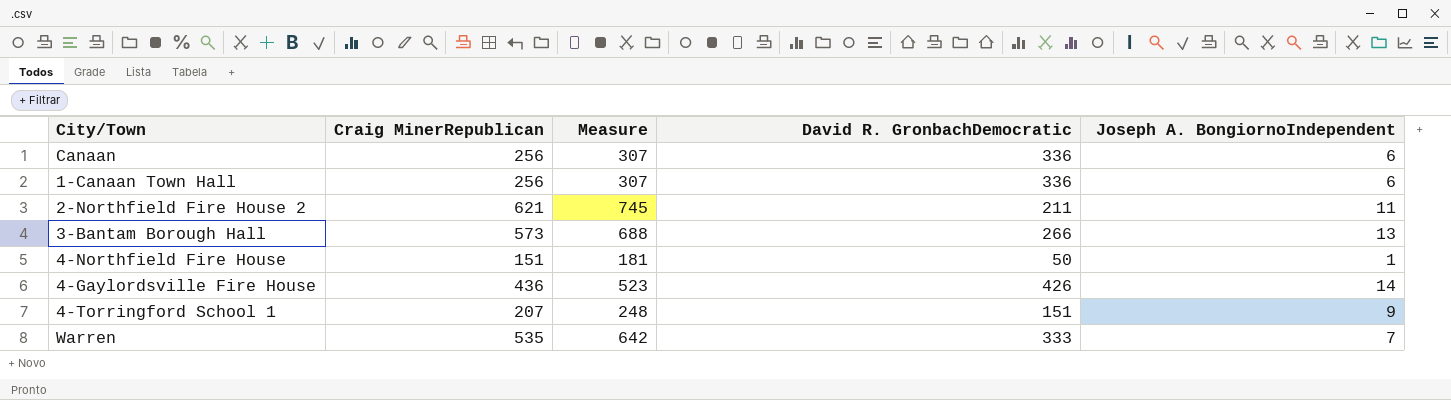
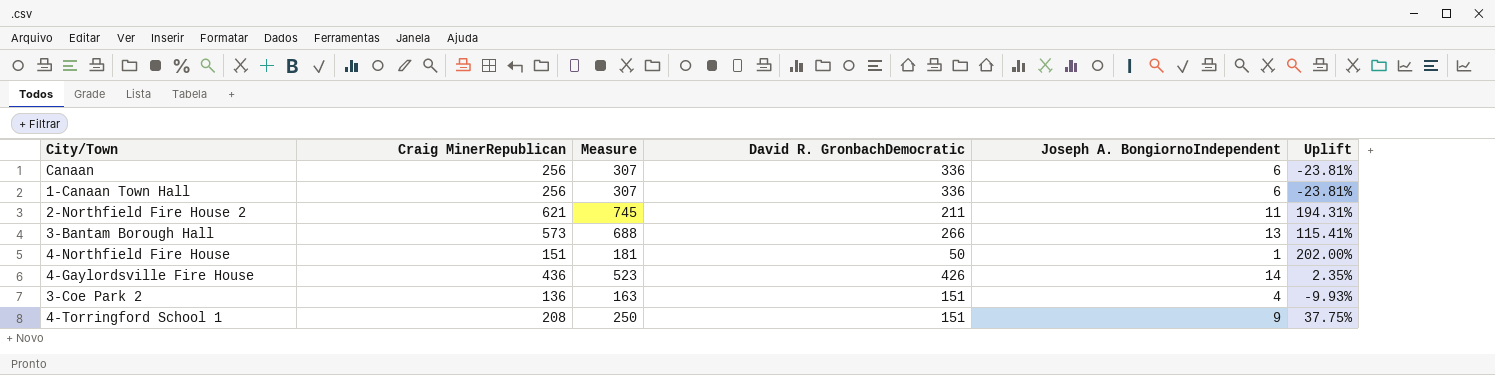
column Uplift | formula: none -> ([Craig MinerRepublican] - [David R. GronbachDemocratic]) / [David R. GronbachDemocratic]
row Warren: 535 | 642 | 333 | 7 -> none
row 3-Coe Park 2: none -> 136 | 163 | 151 | 4 | -9.93%
4-Torringford School 1 | Craig MinerRepublican: 207 -> 208
4-Torringford School 1 | Measure: 248 -> 250

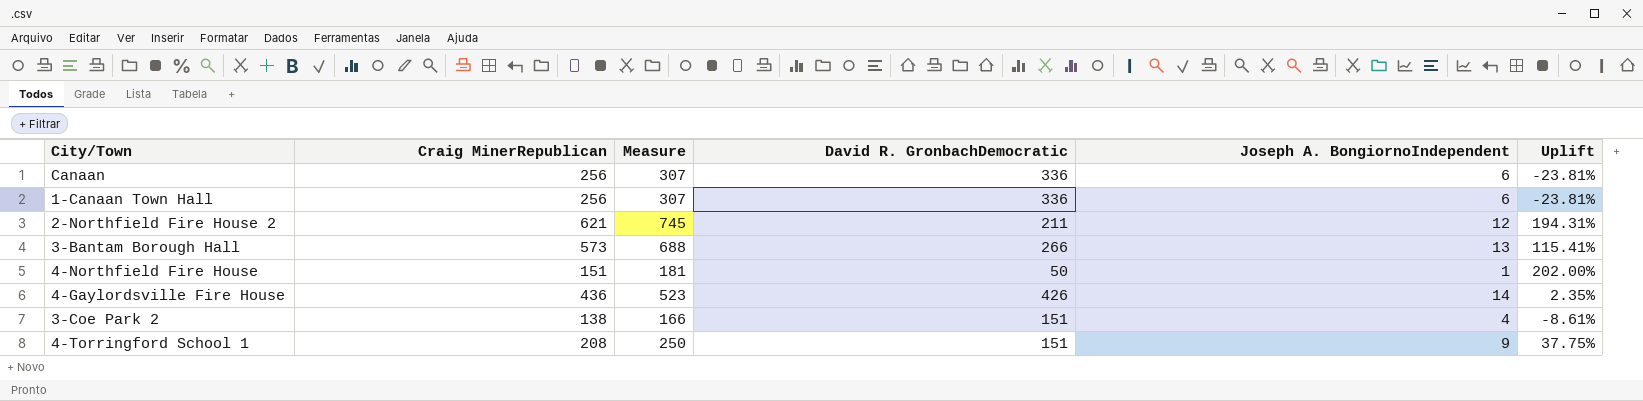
2-Northfield Fire House 2 | Joseph A. BongiornoIndependent: 11 -> 12
3-Coe Park 2 | Craig MinerRepublican: 136 -> 138
3-Coe Park 2 | Measure: 163 -> 166
3-Coe Park 2 | Uplift: -9.93% -> -8.61%

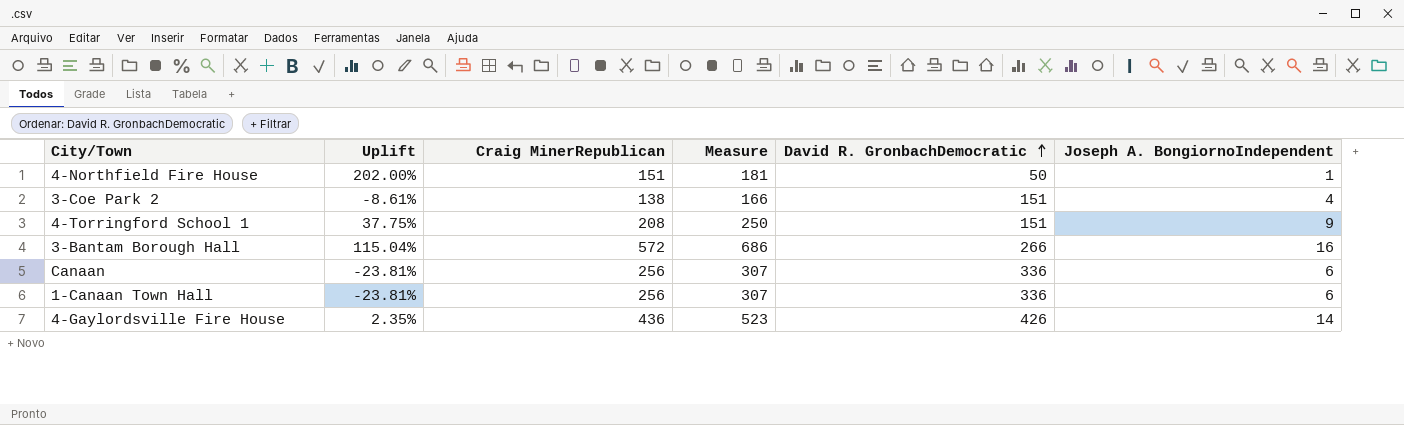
row order: none -> David R. GronbachDemocratic ascending
column Uplift | position: 6 -> 2
row 2-Northfield Fire House 2: 621 | 745 | 211 | 12 | 194.31% -> none
3-Bantam Borough Hall | Uplift: 115.41% -> 115.04%
3-Bantam Borough Hall | Craig MinerRepublican: 573 -> 572
3-Bantam Borough Hall | Measure: 688 -> 686
3-Bantam Borough Hall | Joseph A. BongiornoIndependent: 13 -> 16

